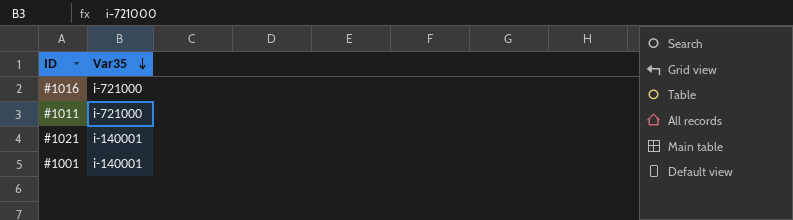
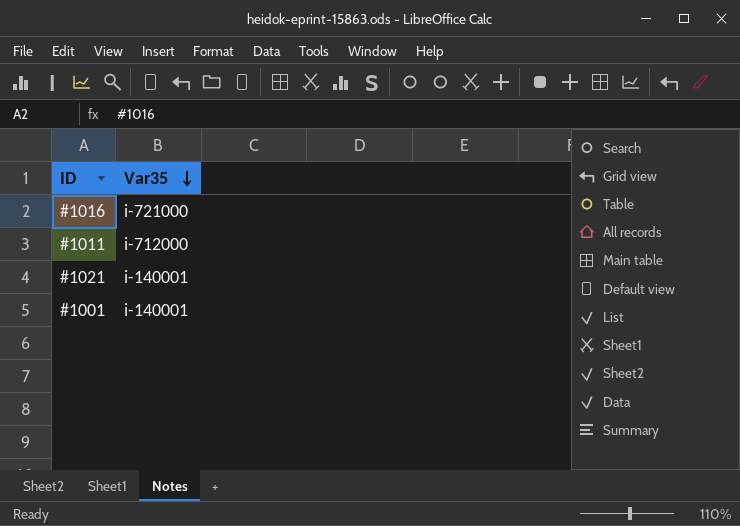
#1011 | Var35: i-721000 -> i-712000

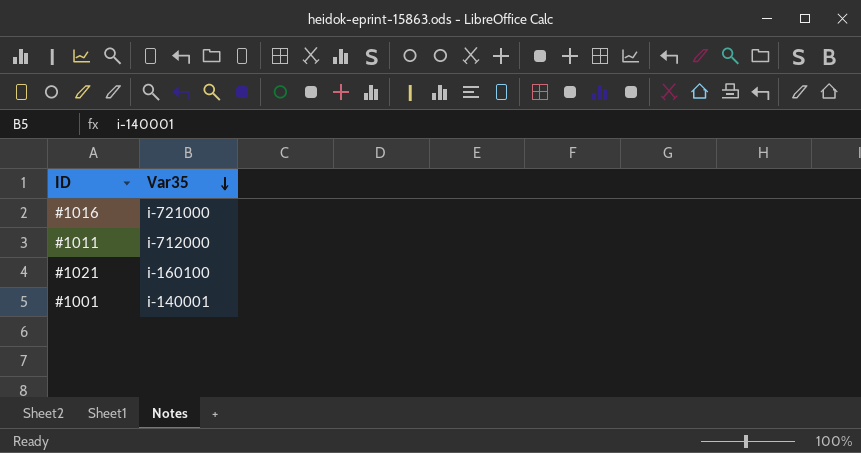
#1021 | Var35: i-140001 -> i-160100

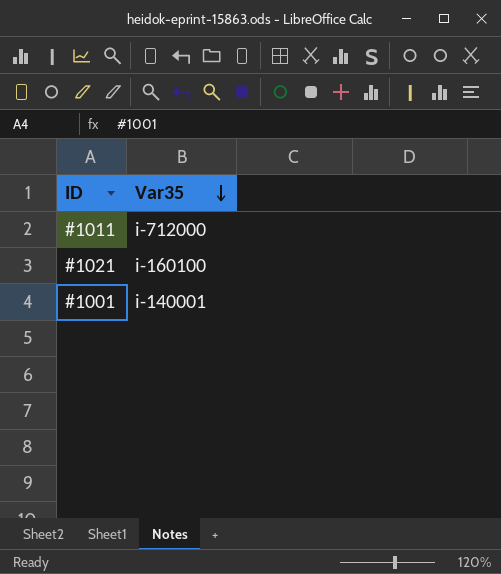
row #1016: i-721000 -> none

